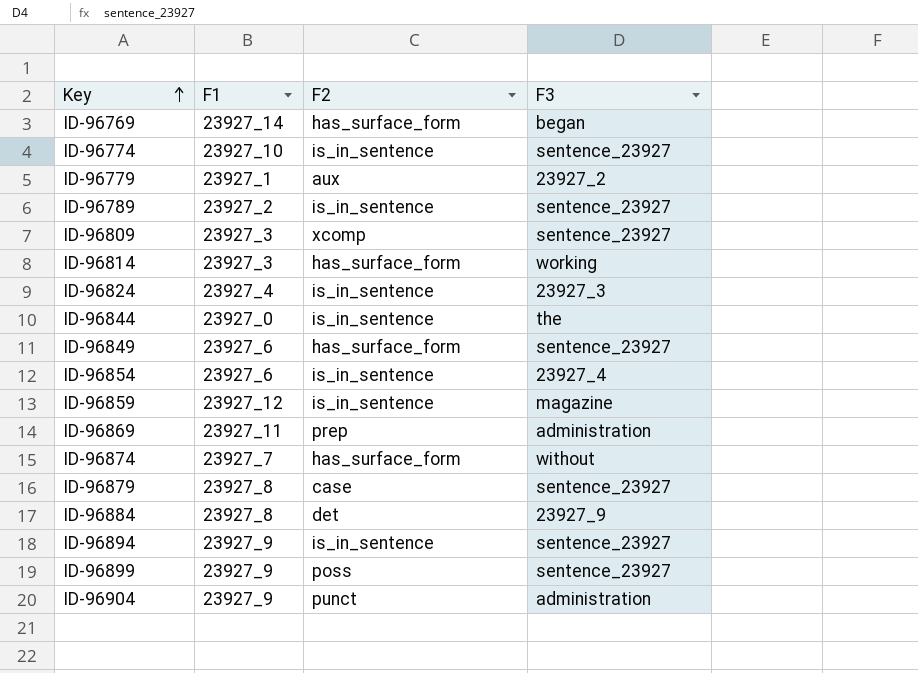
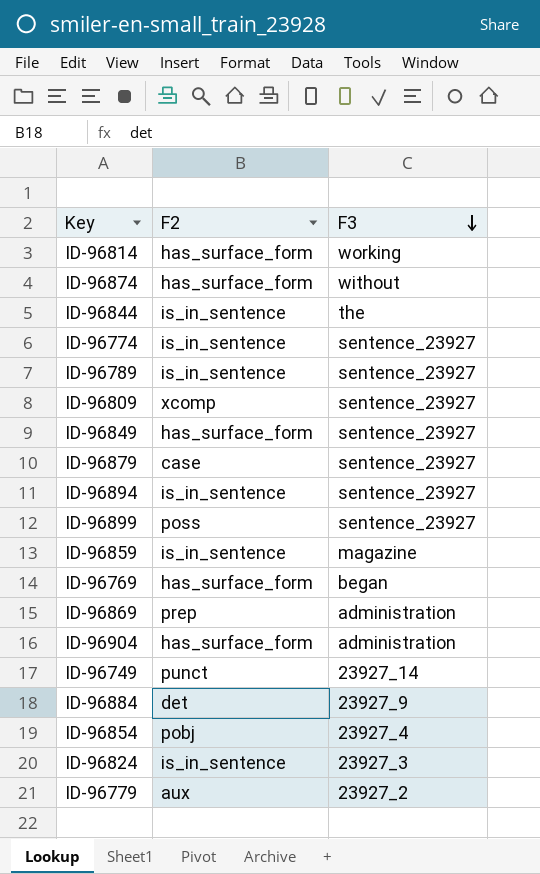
row order: Key ascending -> F3 descending
column F1 | position: 2 -> none
ID-96904 | F2: punct -> has_surface_form
row ID-96749: none -> punct | 23927_14
ID-96854 | F2: is_in_sentence -> pobj

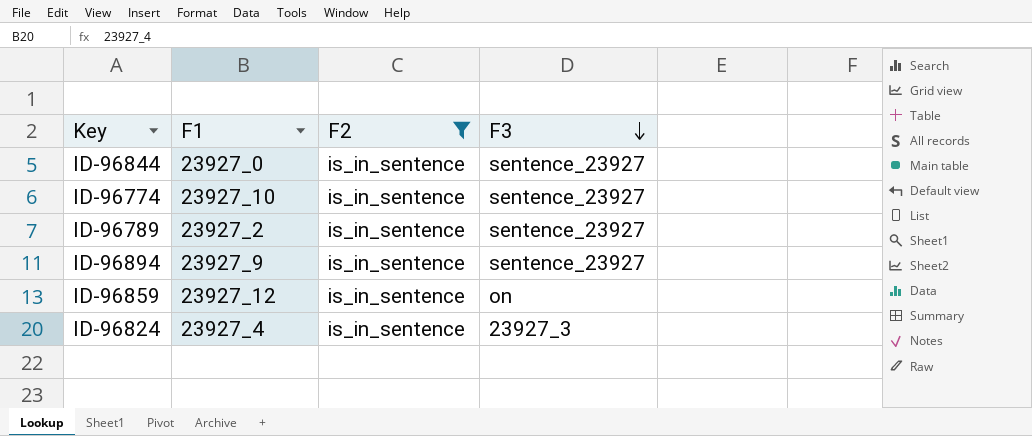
filter: none -> F2 = is_in_sentence
column F1 | position: none -> 2
ID-96844 | F3: the -> sentence_23927
ID-96859 | F3: magazine -> on

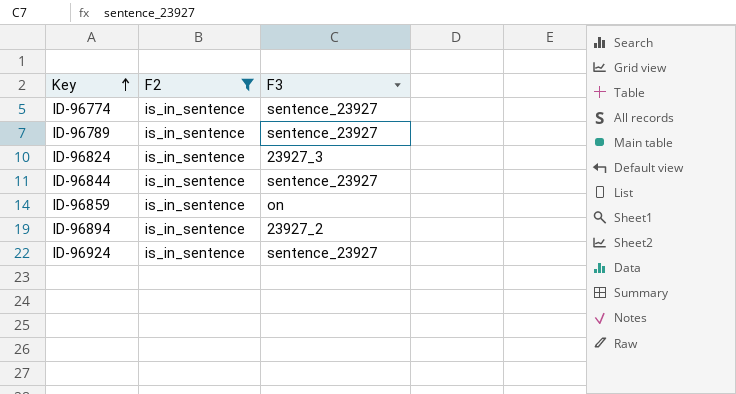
row order: F3 descending -> Key ascending
column F1 | position: 2 -> none
ID-96894 | F3: sentence_23927 -> 23927_2
row ID-96924: none -> is_in_sentence | sentence_23927

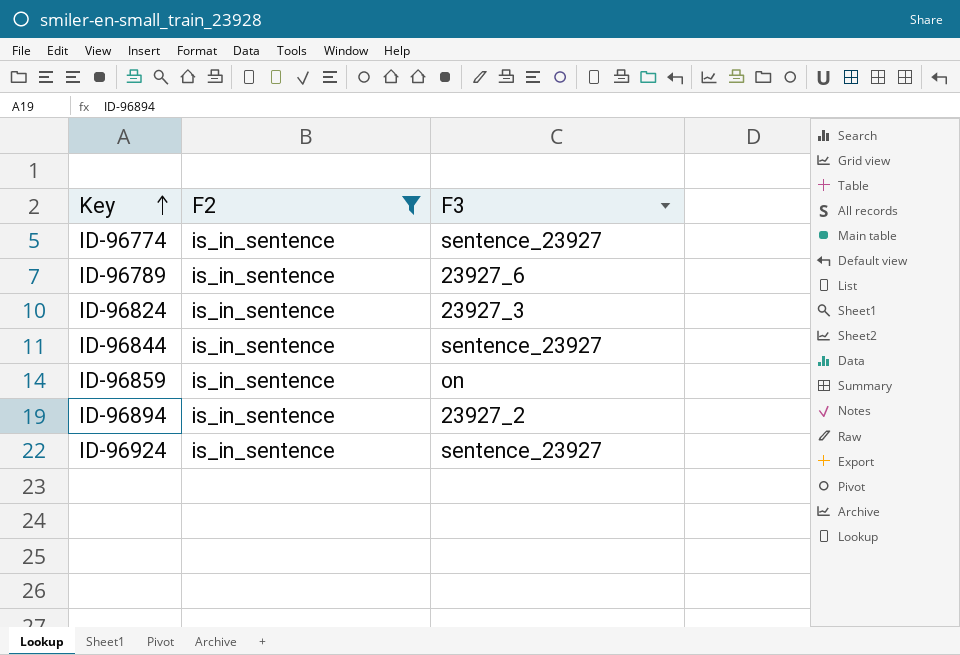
ID-96789 | F3: sentence_23927 -> 23927_6

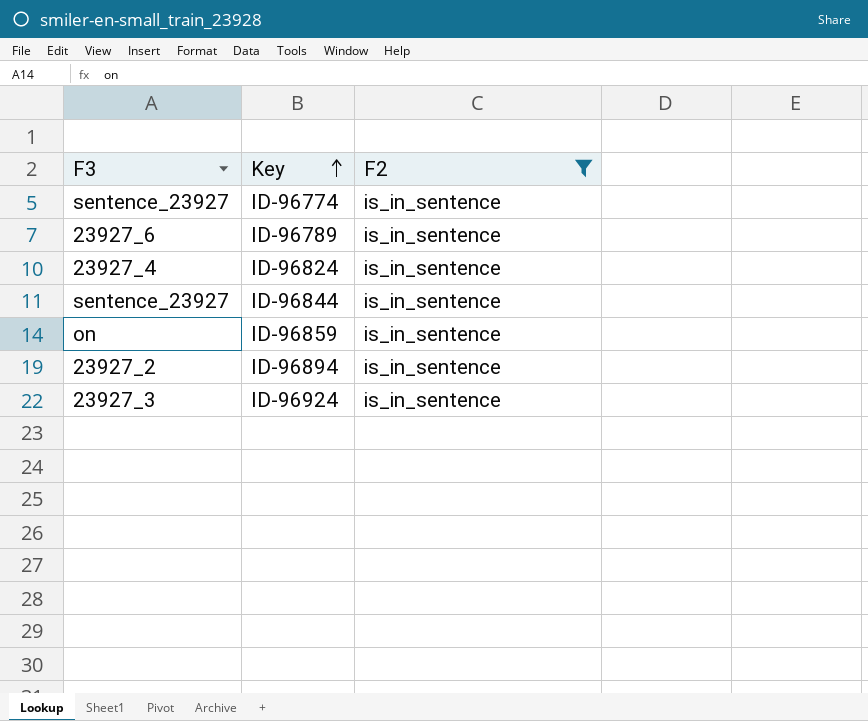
column F3 | position: 3 -> 1
ID-96824 | F3: 23927_3 -> 23927_4
ID-96924 | F3: sentence_23927 -> 23927_3

